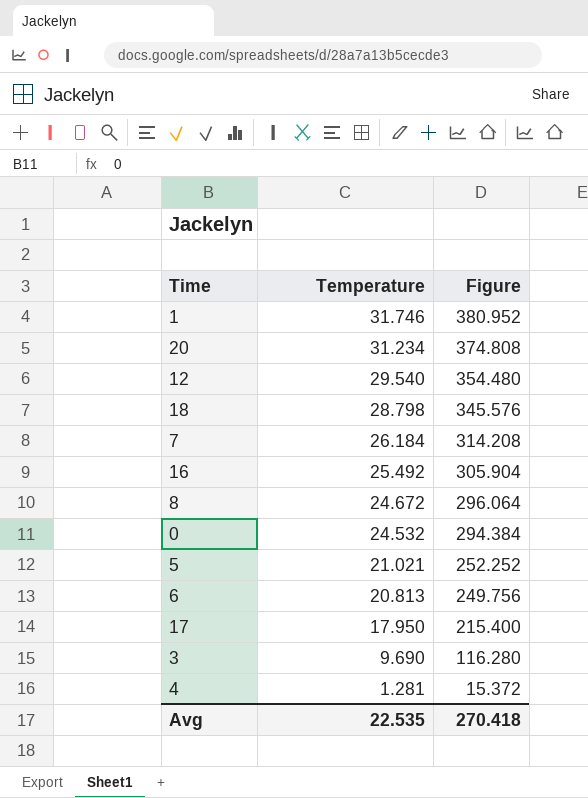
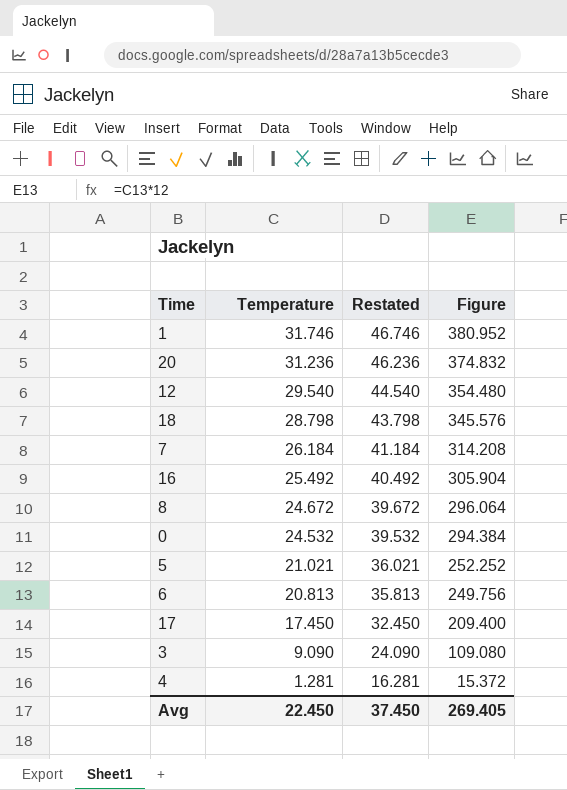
column Restated | formula: none -> [Temperature] + 15
20 | Temperature: 31.234 -> 31.236
20 | Figure: 374.808 -> 374.832
17 | Temperature: 17.950 -> 17.450
17 | Figure: 215.400 -> 209.400
3 | Temperature: 9.690 -> 9.090
3 | Figure: 116.280 -> 109.080
Avg | Temperature: 22.535 -> 22.450
Avg | Figure: 270.418 -> 269.405

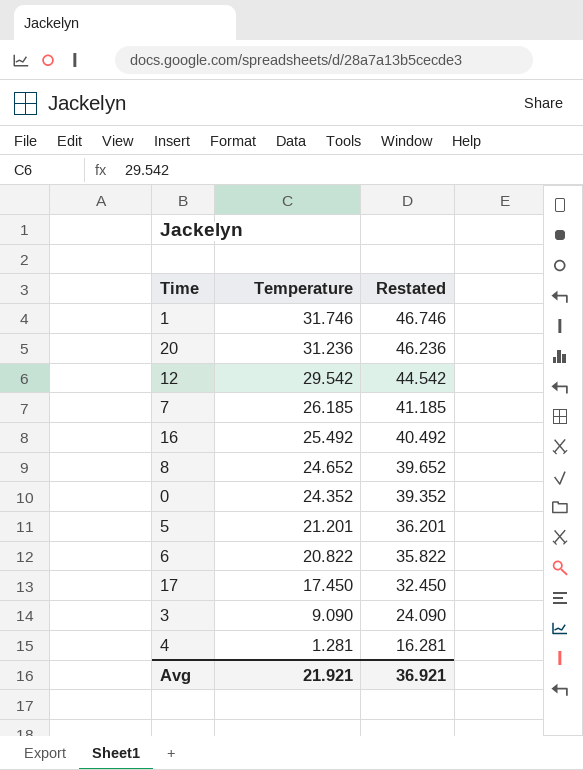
column Figure | formula: [Temperature] * 12 -> none
row 18: 28.798 | 43.798 | 345.576 -> none
12 | Temperature: 29.540 -> 29.542
12 | Restated: 44.540 -> 44.542
7 | Temperature: 26.184 -> 26.185
7 | Restated: 41.184 -> 41.185
8 | Temperature: 24.672 -> 24.652
8 | Restated: 39.672 -> 39.652
0 | Temperature: 24.532 -> 24.352
0 | Restated: 39.532 -> 39.352
5 | Temperature: 21.021 -> 21.201
5 | Restated: 36.021 -> 36.201
6 | Temperature: 20.813 -> 20.822
6 | Restated: 35.813 -> 35.822
Avg | Temperature: 22.450 -> 21.921
Avg | Restated: 37.450 -> 36.921

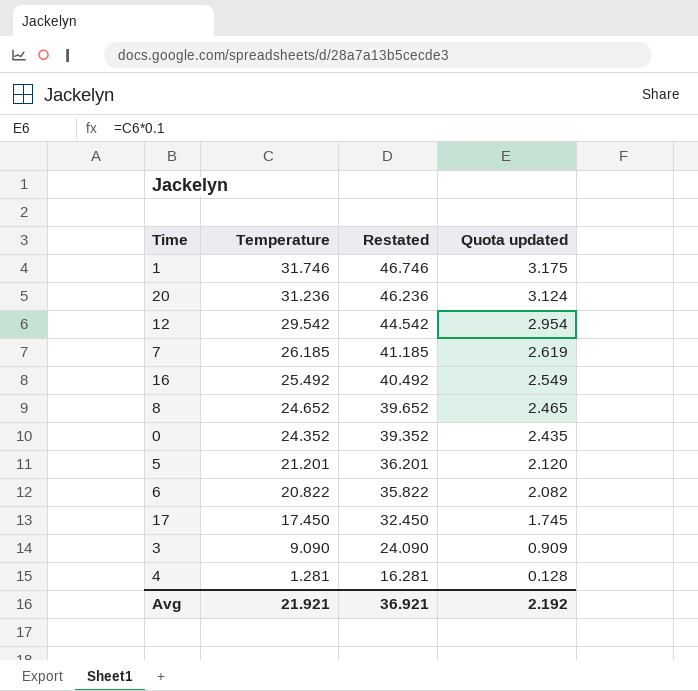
column Quota updated | formula: none -> [Temperature] * 0.1

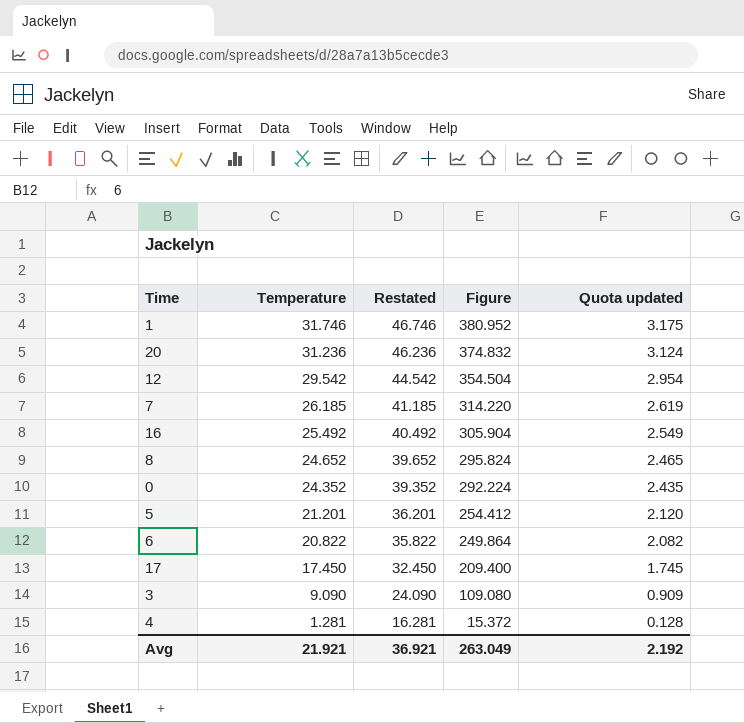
column Figure | formula: none -> [Temperature] * 12

